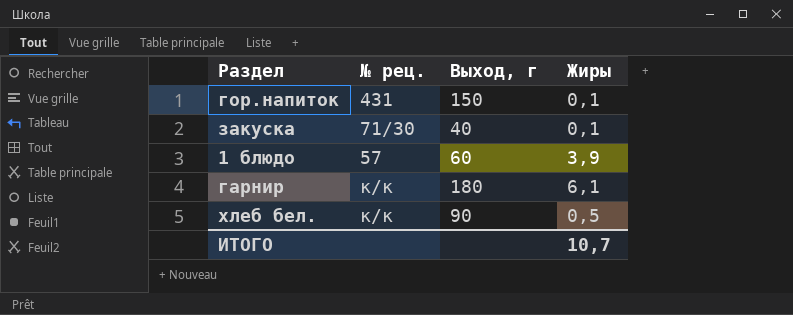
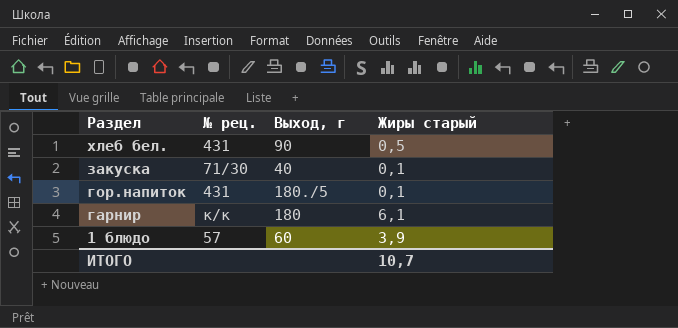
row order: none -> Раздел descending
column name: Жиры -> Жиры старый
хлеб бел. | № рец.: к/к -> 431
гор.напиток | Выход, г: 150 -> 180./5

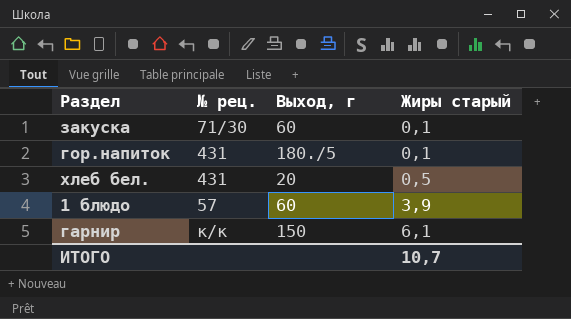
row order: Раздел descending -> Жиры старый ascending
закуска | Выход, г: 40 -> 60
хлеб бел. | Выход, г: 90 -> 20
гарнир | Выход, г: 180 -> 150

